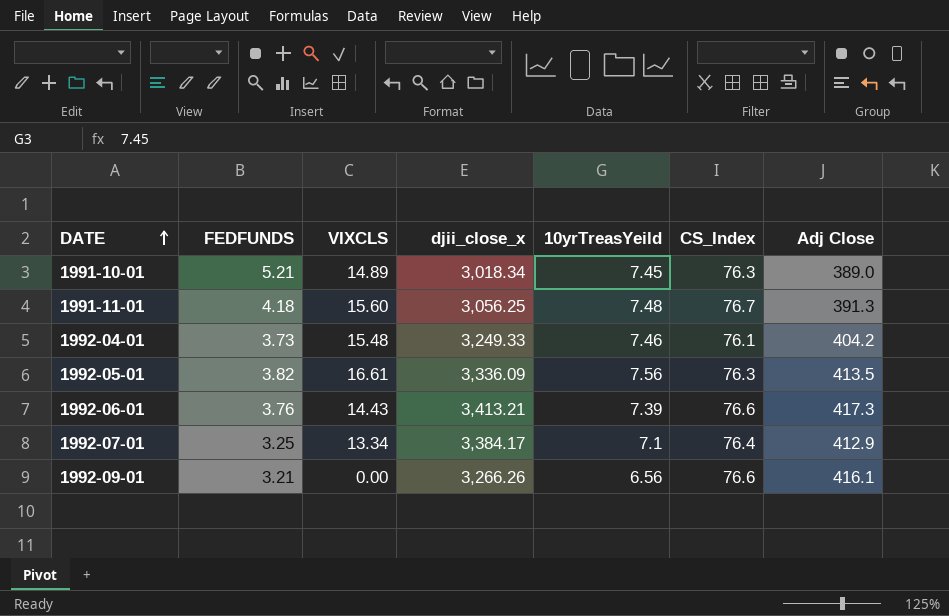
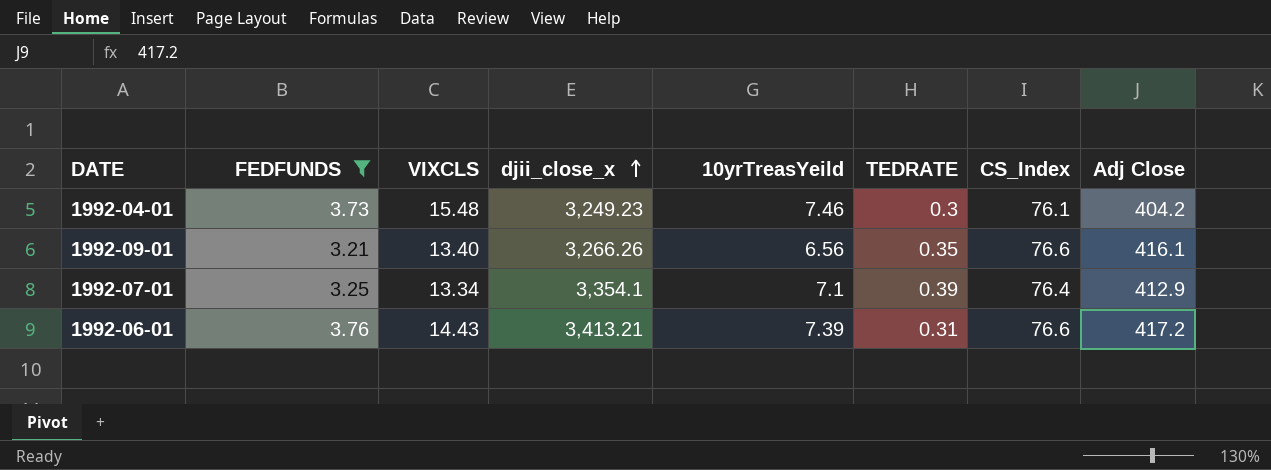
filter: none -> FEDFUNDS <= 3.76
row order: DATE ascending -> djii_close_x ascending
column TEDRATE | position: none -> 6
1992-04-01 | djii_close_x: 3,249.33 -> 3,249.23
1992-09-01 | VIXCLS: 0.00 -> 13.40
1992-07-01 | djii_close_x: 3,384.17 -> 3,354.1
1992-06-01 | Adj Close: 417.3 -> 417.2

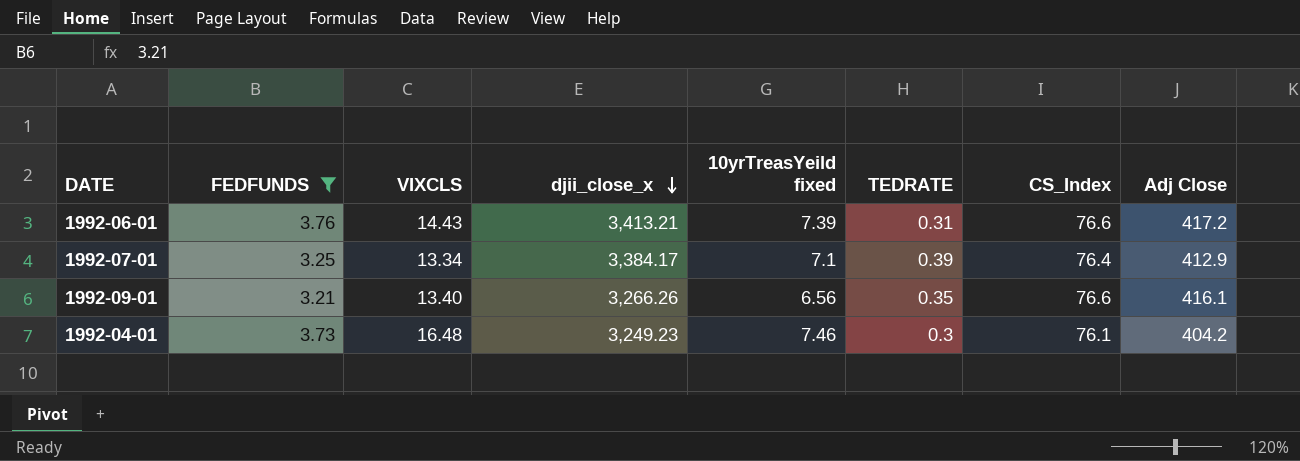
row order: djii_close_x ascending -> djii_close_x descending
column name: 10yrTreasYeild -> 10yrTreasYeild fixed
1992-07-01 | djii_close_x: 3,354.1 -> 3,384.17
1992-04-01 | VIXCLS: 15.48 -> 16.48

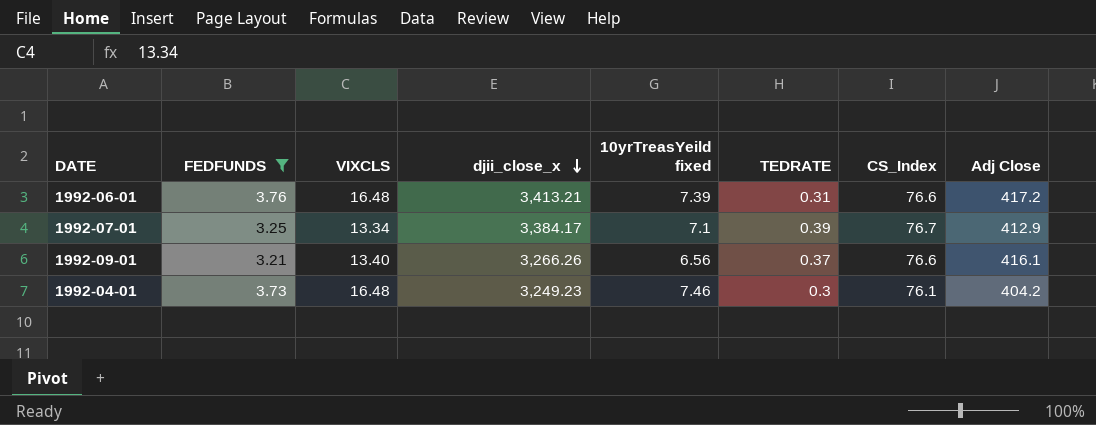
1992-06-01 | VIXCLS: 14.43 -> 16.48
1992-07-01 | CS_Index: 76.4 -> 76.7
1992-09-01 | TEDRATE: 0.35 -> 0.37

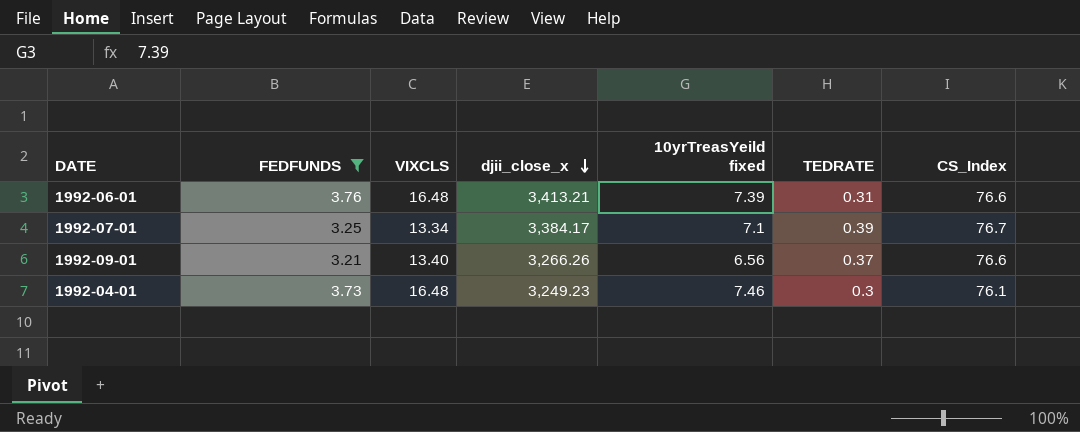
column Adj Close | position: 8 -> none

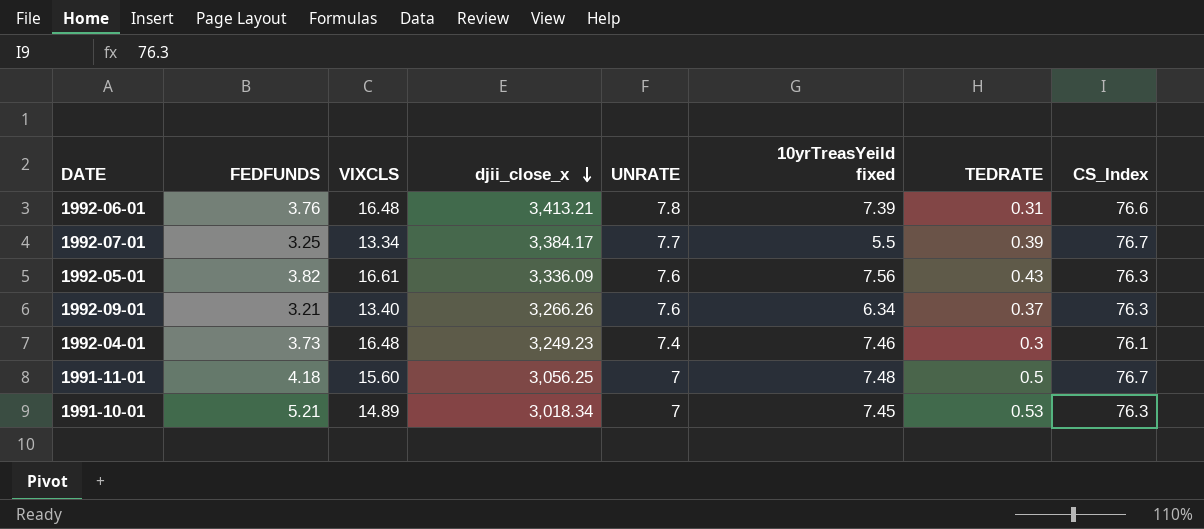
filter: FEDFUNDS <= 3.76 -> none
column UNRATE | position: none -> 5
1992-07-01 | 10yrTreasYeild fixed: 7.1 -> 5.5
1992-09-01 | 10yrTreasYeild fixed: 6.56 -> 6.34
1992-09-01 | CS_Index: 76.6 -> 76.3

